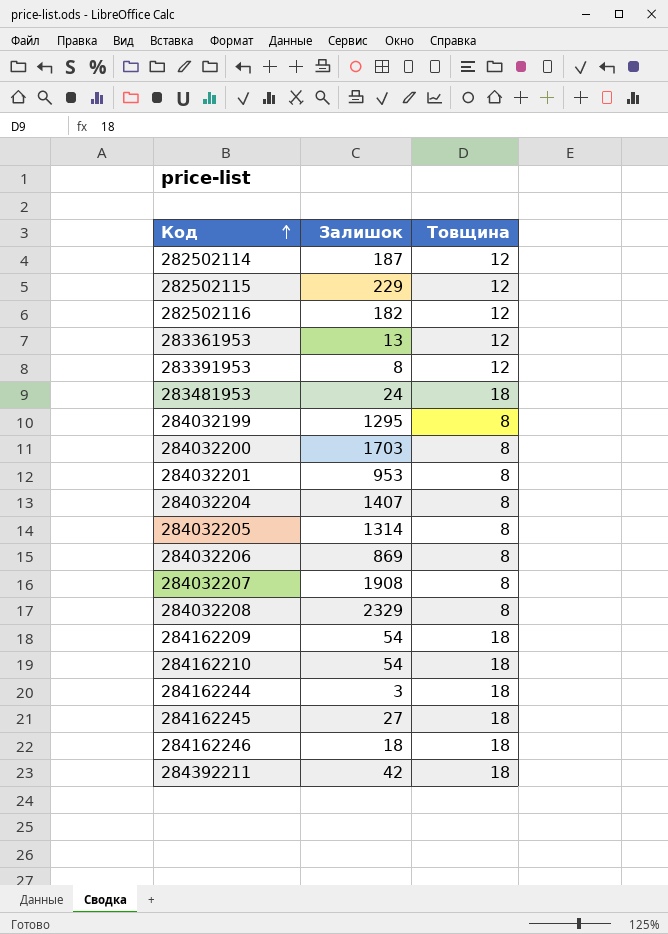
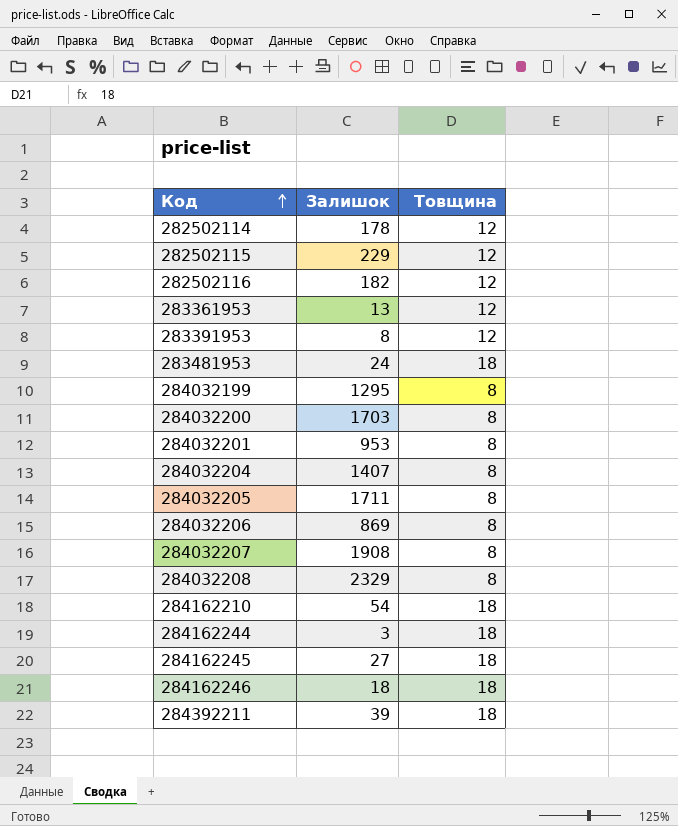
row 284162209: 54 | 18 -> none
282502114 | Залишок: 187 -> 178
284032205 | Залишок: 1314 -> 1711
284392211 | Залишок: 42 -> 39

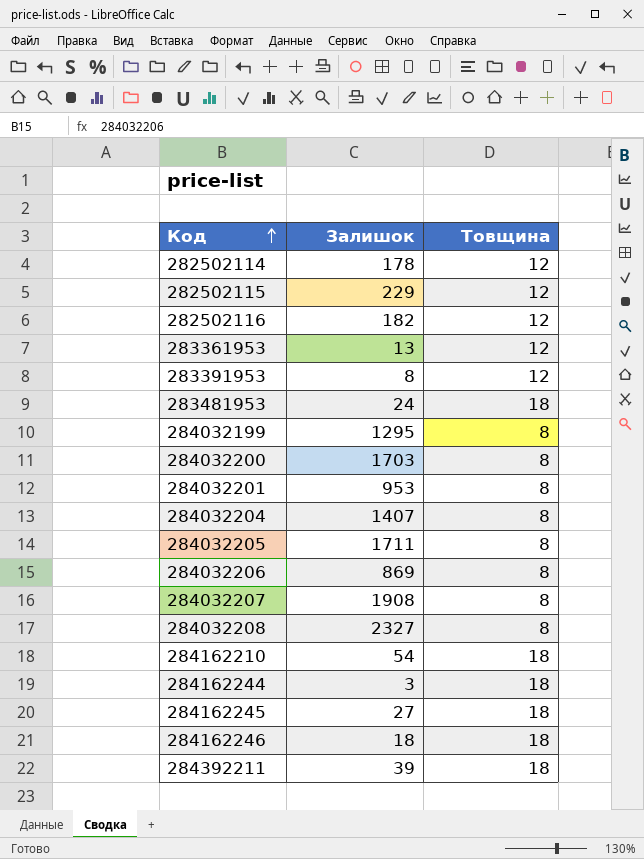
284032208 | Залишок: 2329 -> 2327

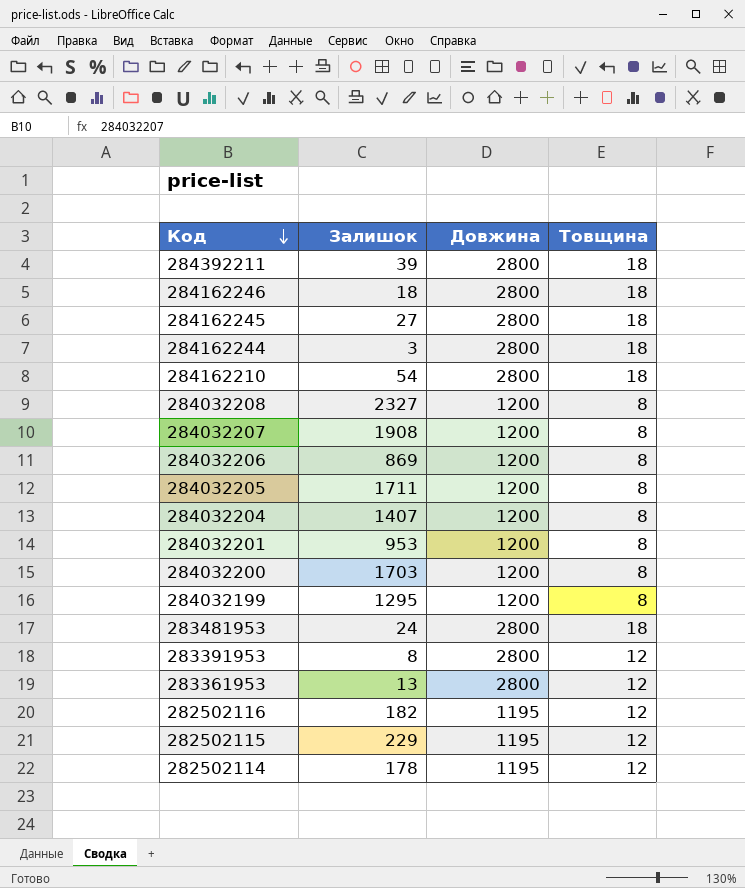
row order: Код ascending -> Код descending
column Довжина | position: none -> 3

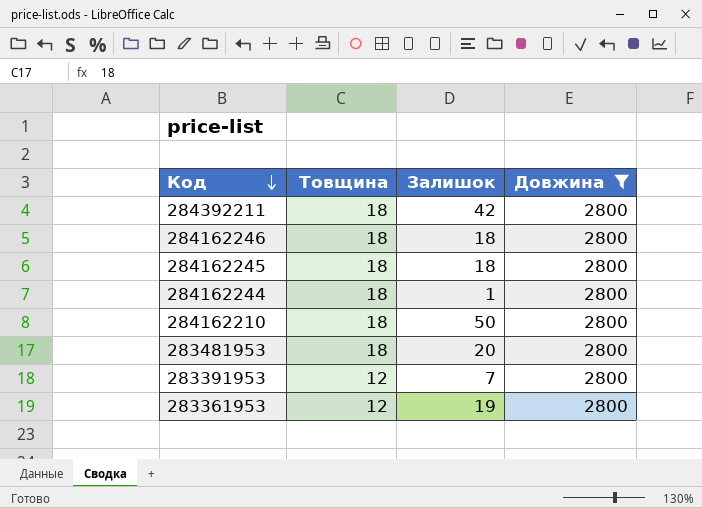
filter: none -> Довжина = 2800
column Товщина | position: 4 -> 2
284392211 | Залишок: 39 -> 42
284162245 | Залишок: 27 -> 18
284162244 | Залишок: 3 -> 1
284162210 | Залишок: 54 -> 50
283481953 | Залишок: 24 -> 20
283391953 | Залишок: 8 -> 7
283361953 | Залишок: 13 -> 19

